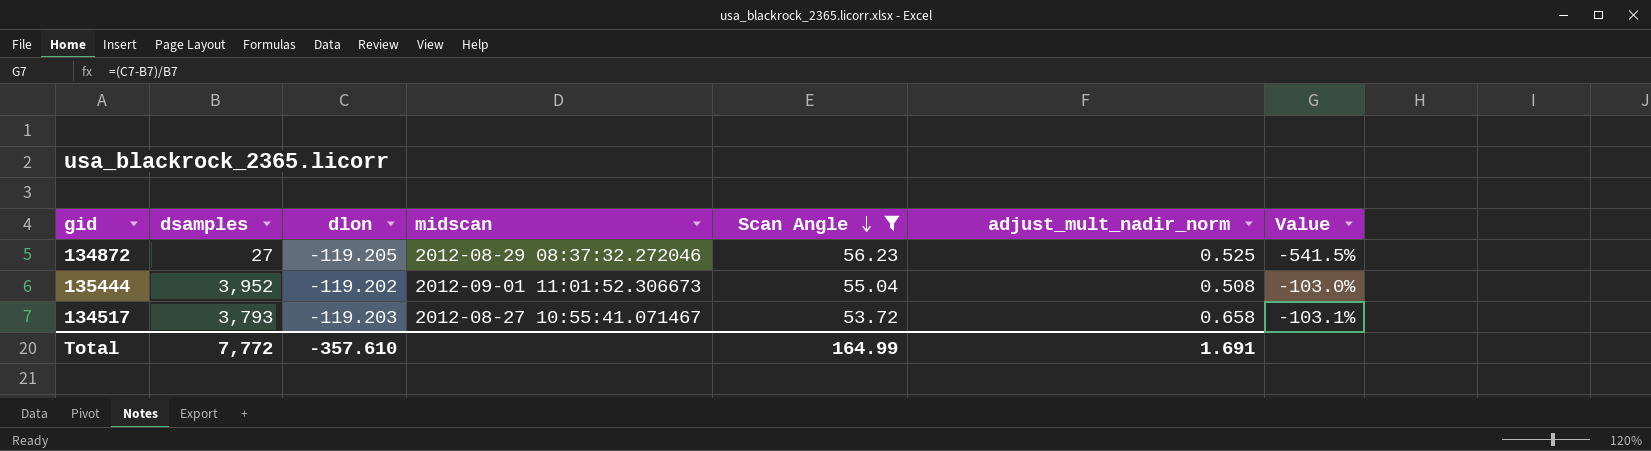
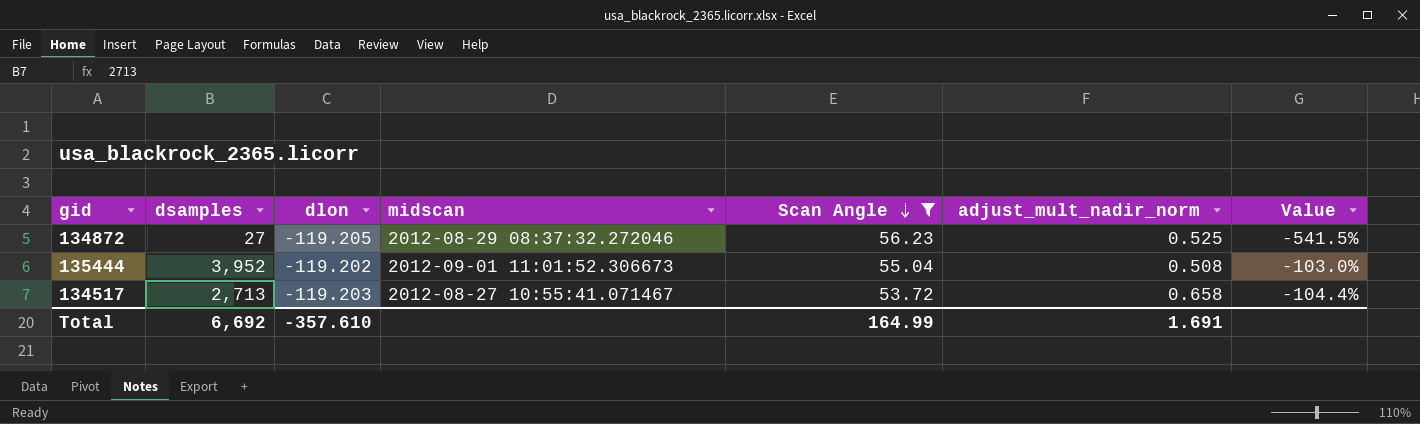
134517 | dsamples: 3,793 -> 2,713
134517 | Value: -103.1% -> -104.4%
Total | dsamples: 7,772 -> 6,692

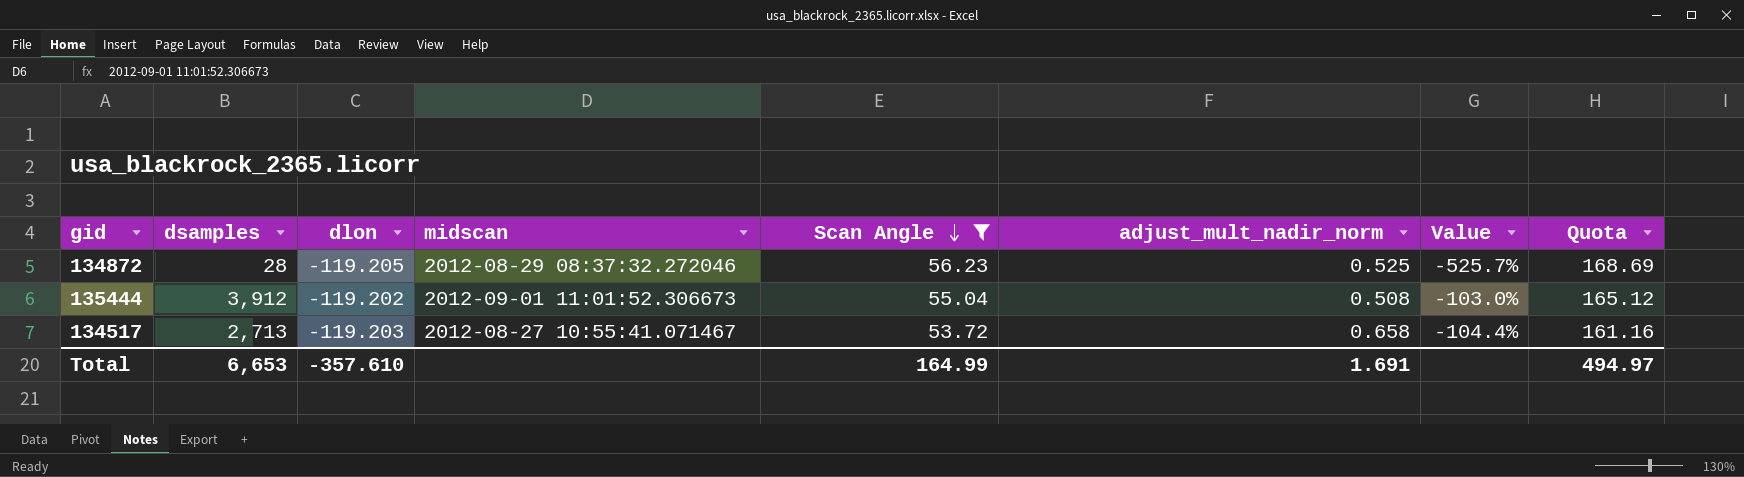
column Quota | formula: none -> [Scan Angle] * 3
134872 | dsamples: 27 -> 28
134872 | Value: -541.5% -> -525.7%
135444 | dsamples: 3,952 -> 3,912
Total | dsamples: 6,692 -> 6,653

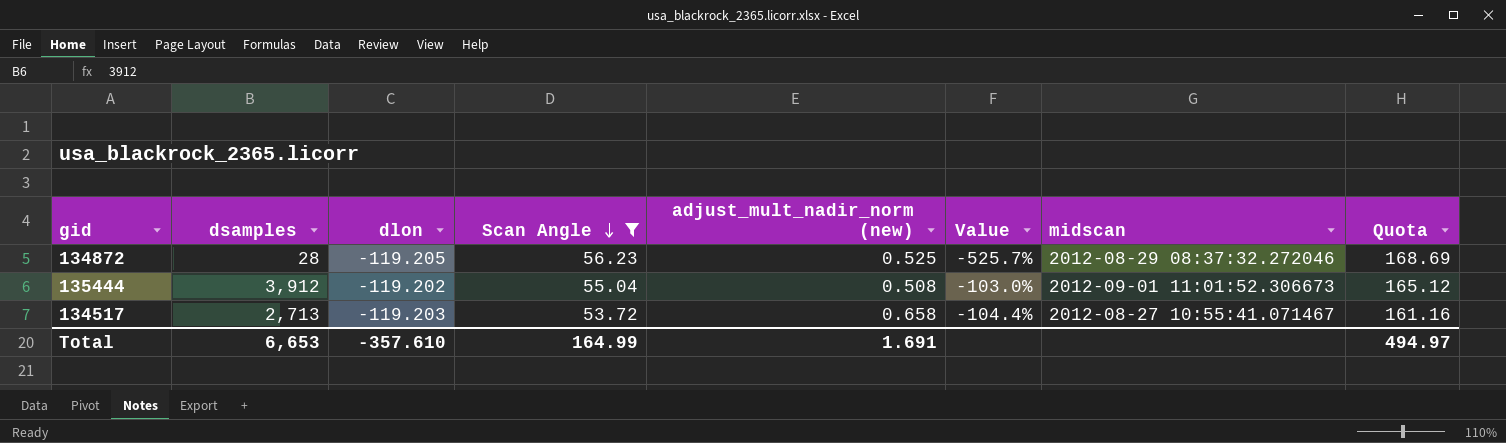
column name: adjust_mult_nadir_norm -> adjust_mult_nadir_norm (new)
column midscan | position: 4 -> 7

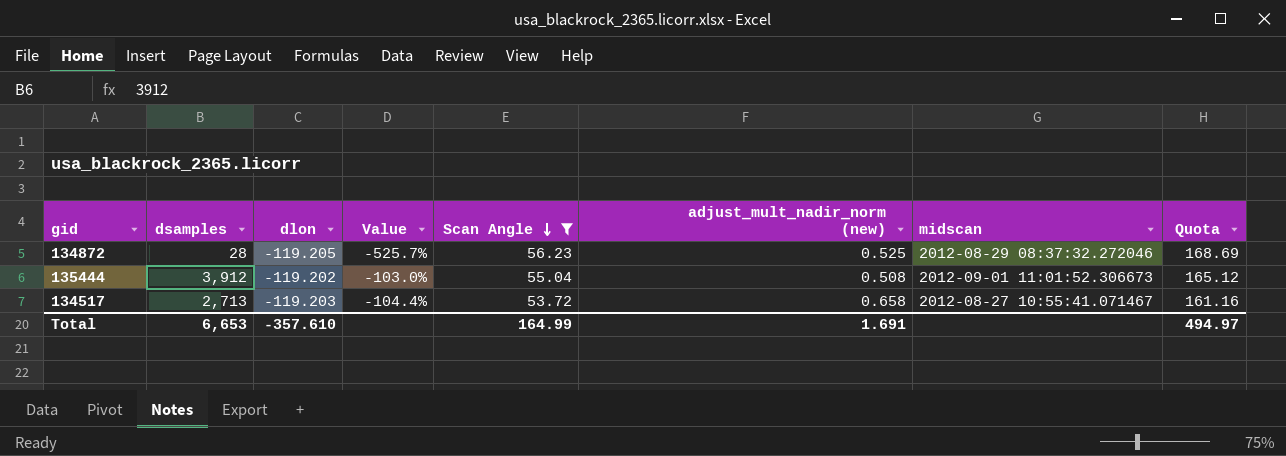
column Value | position: 6 -> 4

